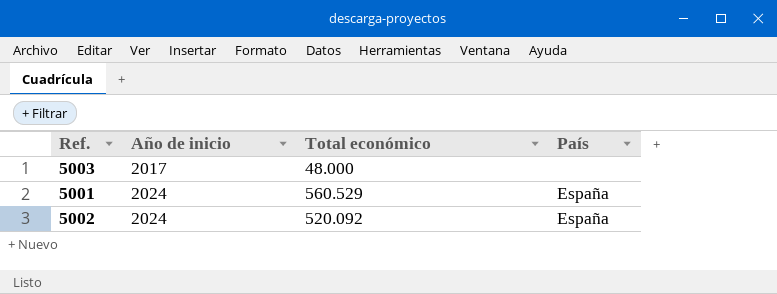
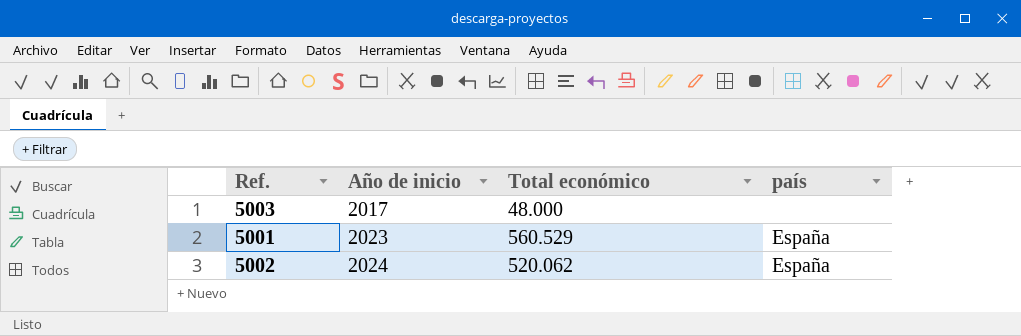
column name: País -> país
5001 | Año de inicio: 2024 -> 2023
5002 | Total económico: 520.092 -> 520.062

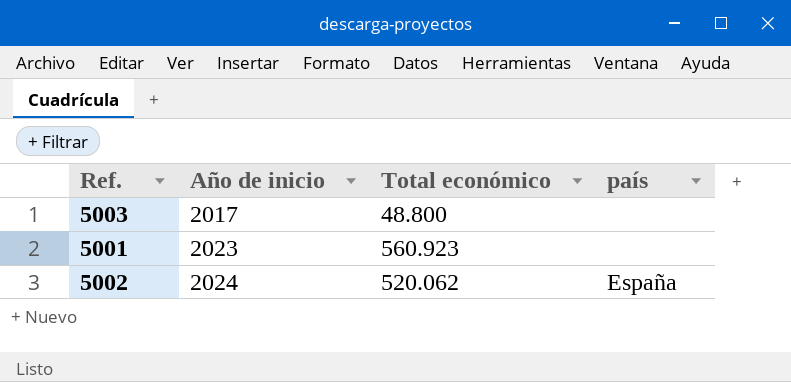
5003 | Total económico: 48.000 -> 48.800
5001 | Total económico: 560.529 -> 560.923
5001 | país: España -> none

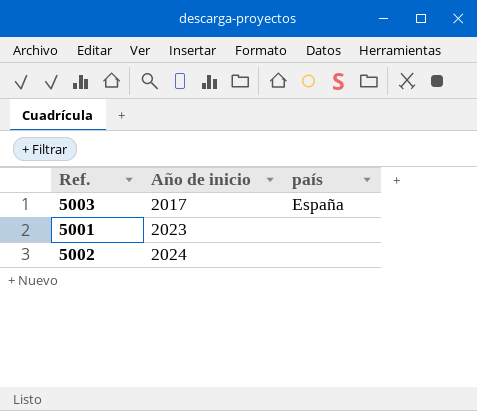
column Total económico | position: 3 -> none
5003 | país: none -> España
5002 | país: España -> none

